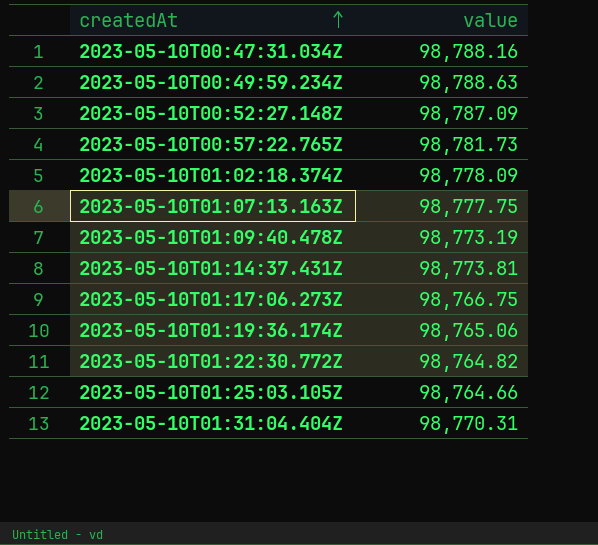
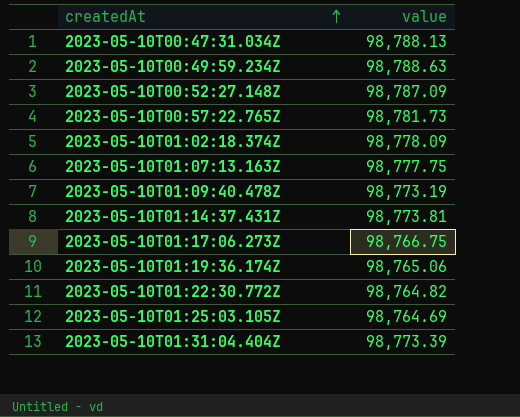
2023-05-10T00:47:31.034Z | value: 98,788.16 -> 98,788.13
2023-05-10T01:25:03.105Z | value: 98,764.66 -> 98,764.69
2023-05-10T01:31:04.404Z | value: 98,770.31 -> 98,773.39

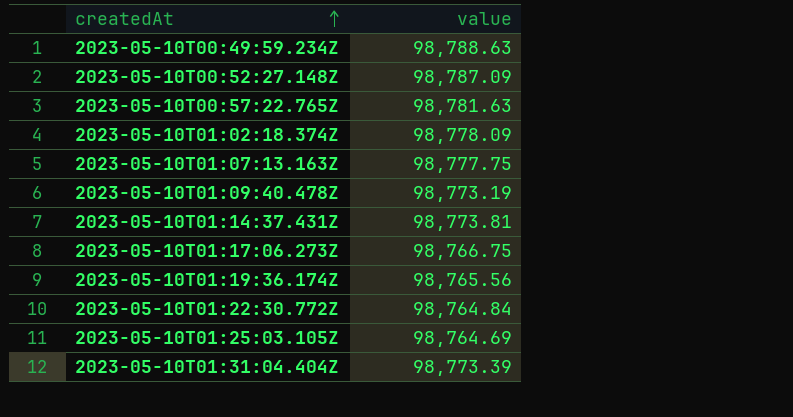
row 2023-05-10T00:47:31.034Z: 98,788.13 -> none
2023-05-10T00:57:22.765Z | value: 98,781.73 -> 98,781.63
2023-05-10T01:19:36.174Z | value: 98,765.06 -> 98,765.56
2023-05-10T01:22:30.772Z | value: 98,764.82 -> 98,764.84

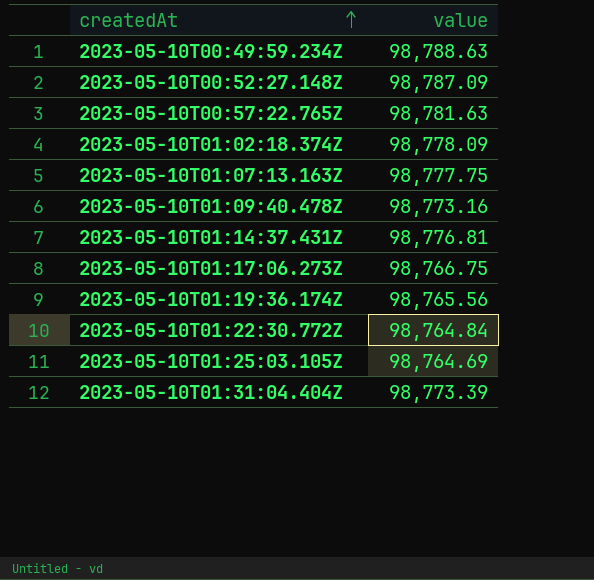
2023-05-10T01:09:40.478Z | value: 98,773.19 -> 98,773.16
2023-05-10T01:14:37.431Z | value: 98,773.81 -> 98,776.81

